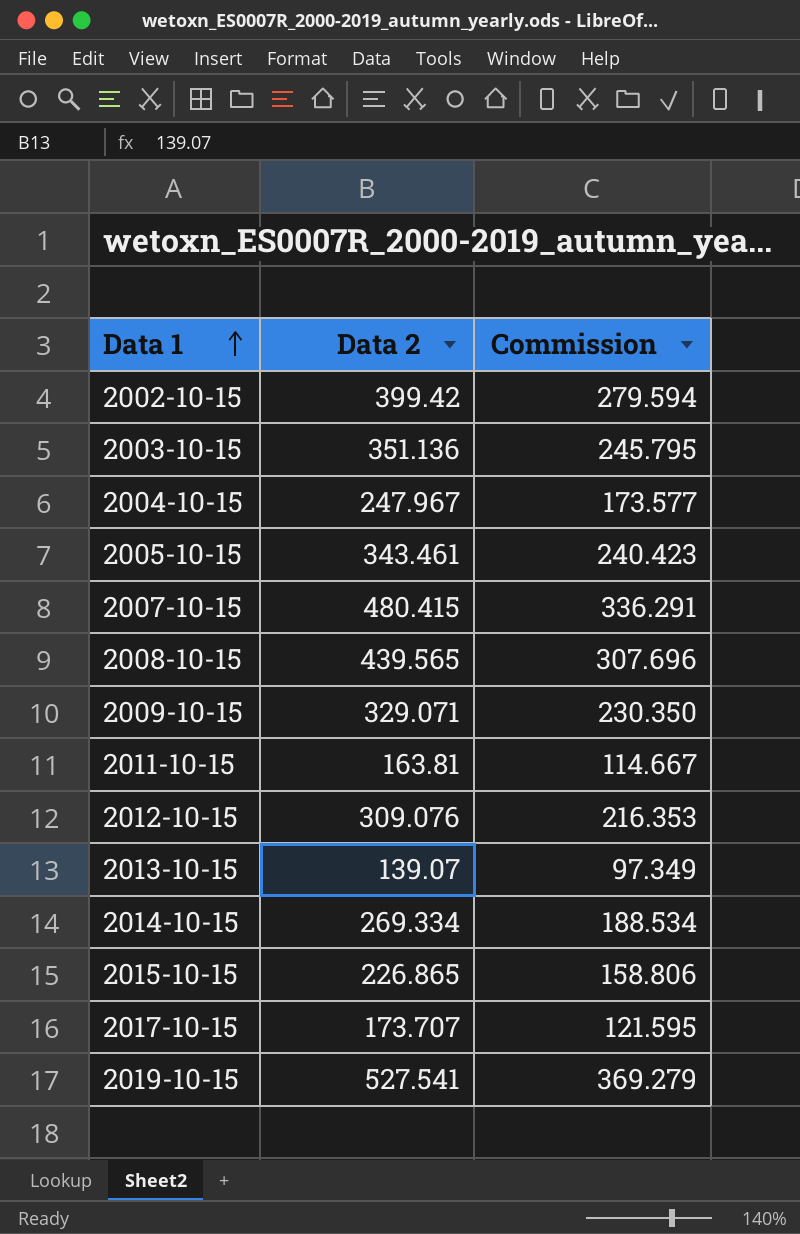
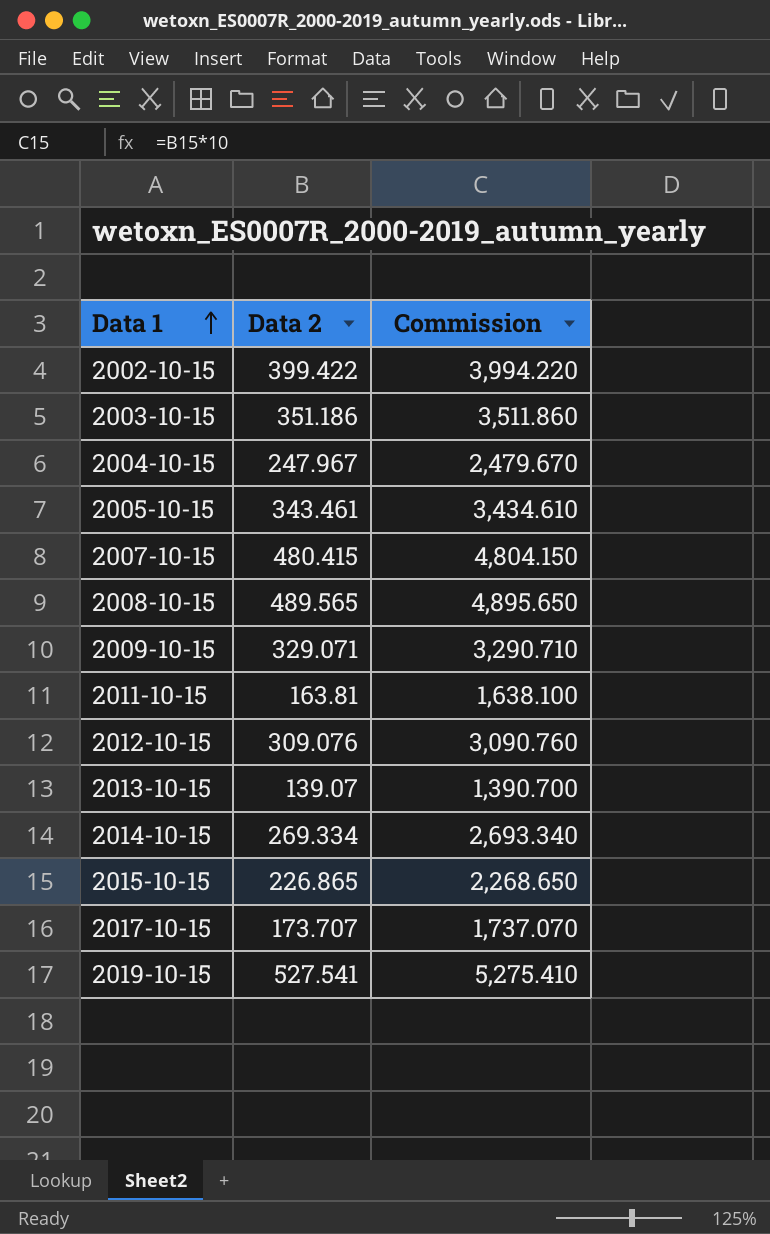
column Commission | formula: [Data 2] * 0.7 -> [Data 2] * 10
2002-10-15 | Data 2: 399.42 -> 399.422
2003-10-15 | Data 2: 351.136 -> 351.186
2008-10-15 | Data 2: 439.565 -> 489.565

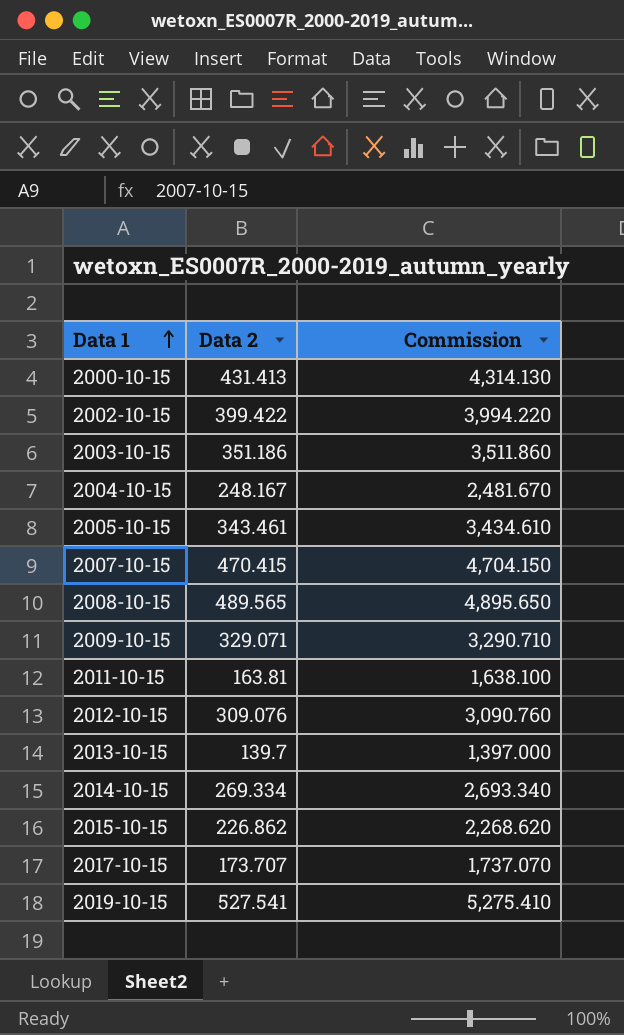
row 2000-10-15: none -> 431.413 | 4,314.130
2004-10-15 | Data 2: 247.967 -> 248.167
2004-10-15 | Commission: 2,479.670 -> 2,481.670
2007-10-15 | Data 2: 480.415 -> 470.415
2007-10-15 | Commission: 4,804.150 -> 4,704.150
2013-10-15 | Data 2: 139.07 -> 139.7
2013-10-15 | Commission: 1,390.700 -> 1,397.000
2015-10-15 | Data 2: 226.865 -> 226.862
2015-10-15 | Commission: 2,268.650 -> 2,268.620

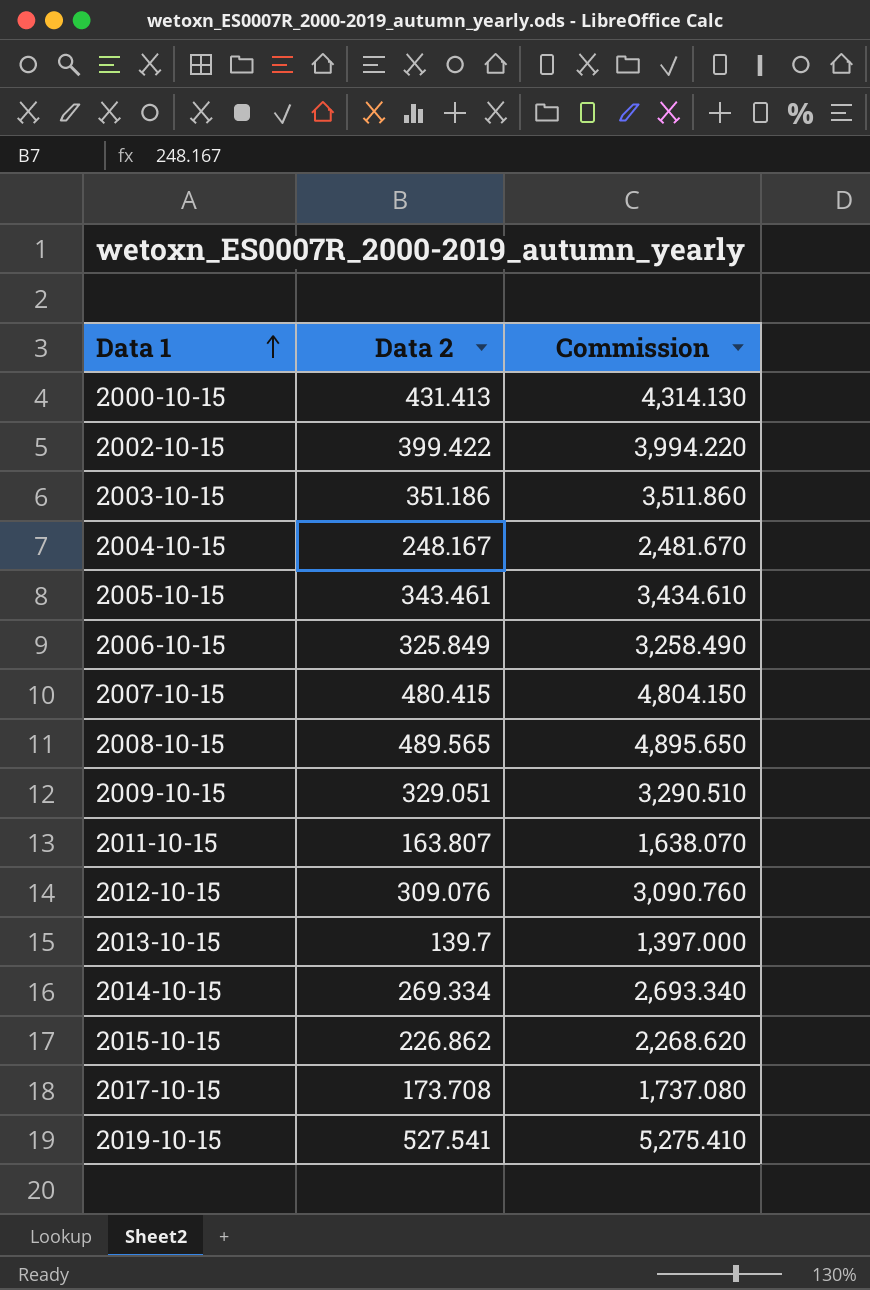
row 2006-10-15: none -> 325.849 | 3,258.490
2007-10-15 | Data 2: 470.415 -> 480.415
2007-10-15 | Commission: 4,704.150 -> 4,804.150
2009-10-15 | Data 2: 329.071 -> 329.051
2009-10-15 | Commission: 3,290.710 -> 3,290.510
2011-10-15 | Data 2: 163.81 -> 163.807
2011-10-15 | Commission: 1,638.100 -> 1,638.070
2017-10-15 | Data 2: 173.707 -> 173.708
2017-10-15 | Commission: 1,737.070 -> 1,737.080

